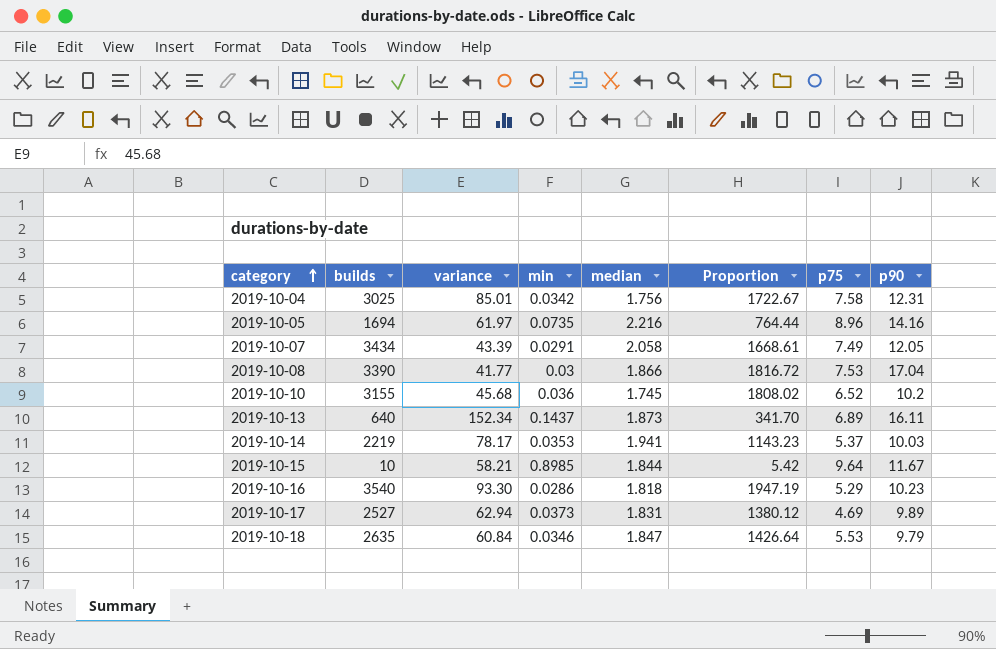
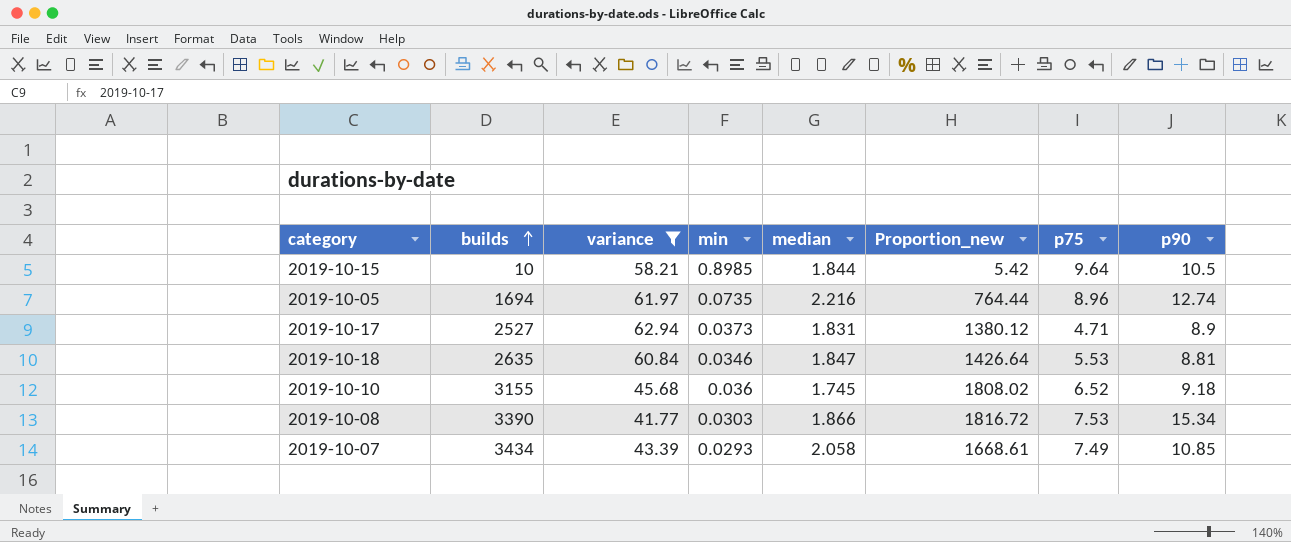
filter: none -> variance <= 62.94
row order: category ascending -> builds ascending
column name: Proportion -> Proportion_new
2019-10-15 | p90: 11.67 -> 10.5
2019-10-05 | p90: 14.16 -> 12.74
2019-10-17 | p75: 4.69 -> 4.71
2019-10-17 | p90: 9.89 -> 8.9
2019-10-18 | p90: 9.79 -> 8.81
2019-10-10 | p90: 10.2 -> 9.18
2019-10-08 | min: 0.03 -> 0.0303
2019-10-08 | p90: 17.04 -> 15.34
2019-10-07 | min: 0.0291 -> 0.0293
2019-10-07 | p90: 12.05 -> 10.85

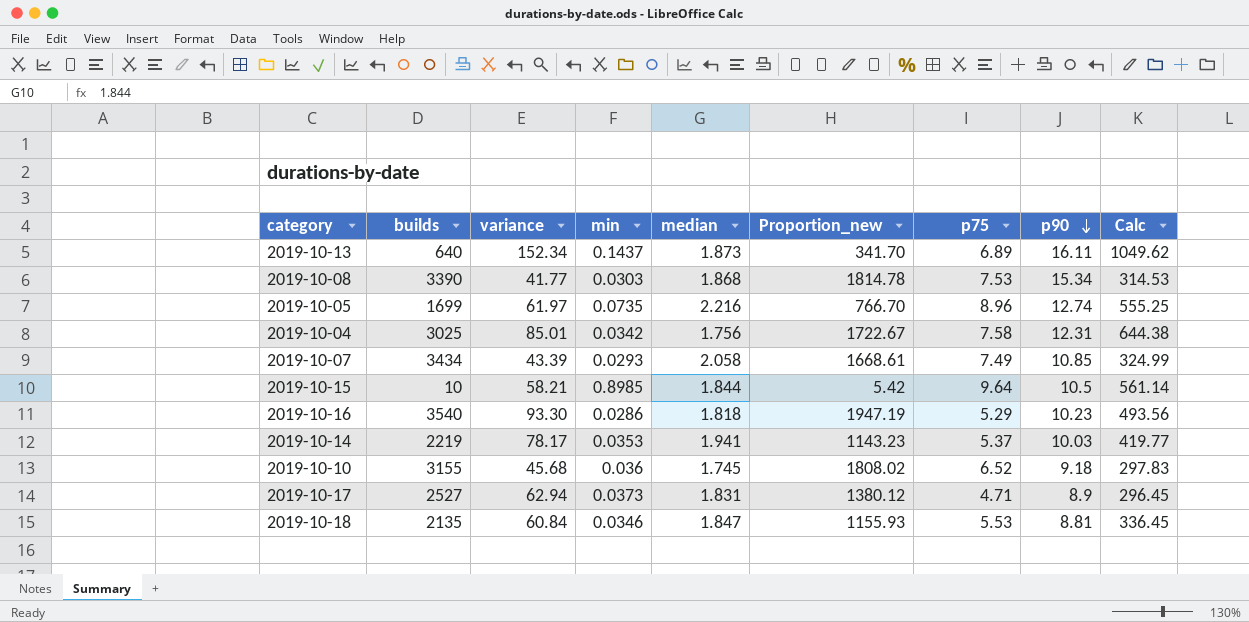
filter: variance <= 62.94 -> none
row order: builds ascending -> p90 descending
column Calc | formula: none -> [variance] * [p75]
2019-10-08 | median: 1.866 -> 1.868
2019-10-08 | Proportion_new: 1816.72 -> 1814.78
2019-10-05 | builds: 1694 -> 1699
2019-10-05 | Proportion_new: 764.44 -> 766.70
2019-10-18 | builds: 2635 -> 2135
2019-10-18 | Proportion_new: 1426.64 -> 1155.93

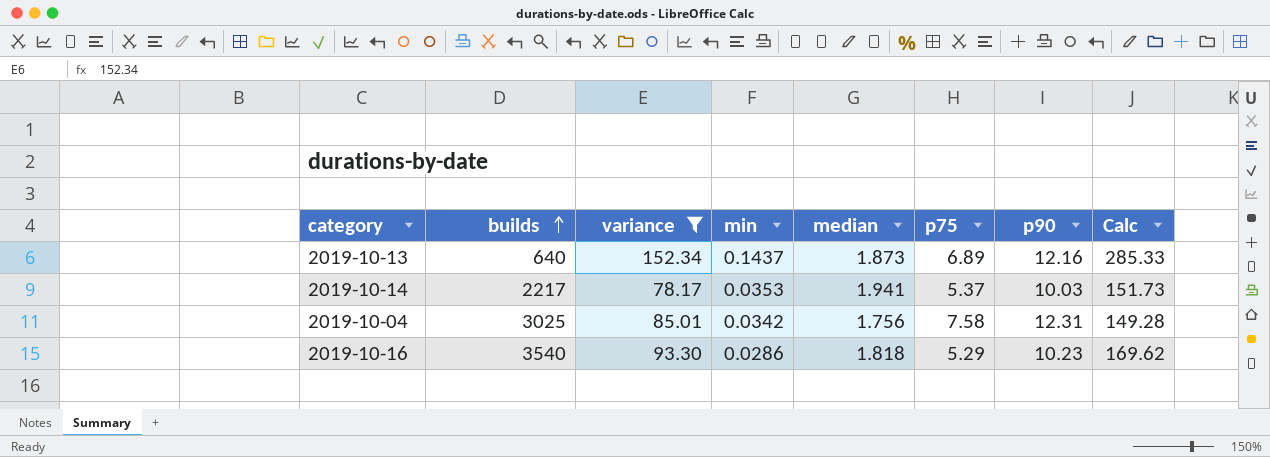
filter: none -> variance >= 78.17
row order: p90 descending -> builds ascending
column Proportion_new | formula: [builds] / [median] -> none
column Calc | formula: [variance] * [p75] -> [variance] * [median]
2019-10-13 | p90: 16.11 -> 12.16
2019-10-14 | builds: 2219 -> 2217

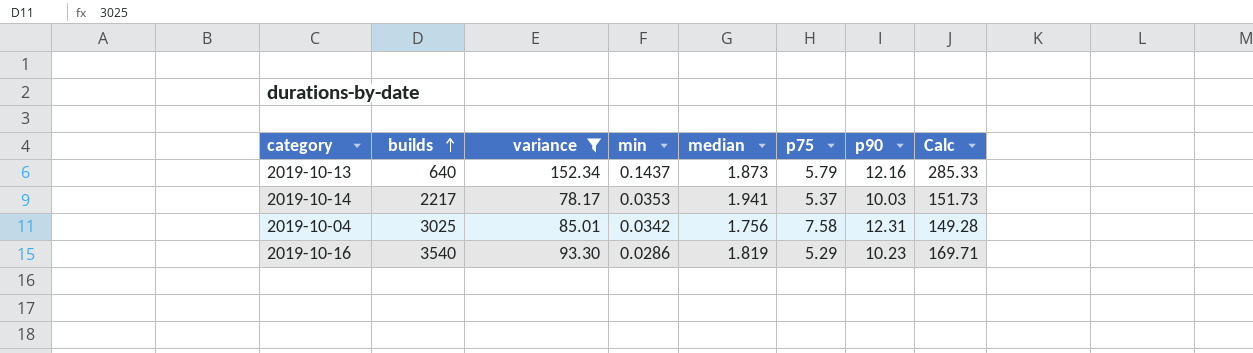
2019-10-13 | p75: 6.89 -> 5.79
2019-10-16 | median: 1.818 -> 1.819
2019-10-16 | Calc: 169.62 -> 169.71

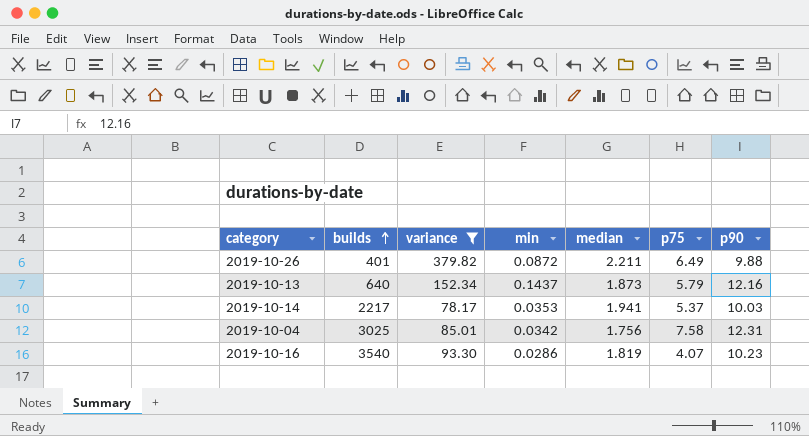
column Calc | formula: [variance] * [median] -> none
row 2019-10-26: none -> 401 | 379.82 | 0.0872 | 2.211 | 6.49 | 9.88
2019-10-16 | p75: 5.29 -> 4.07

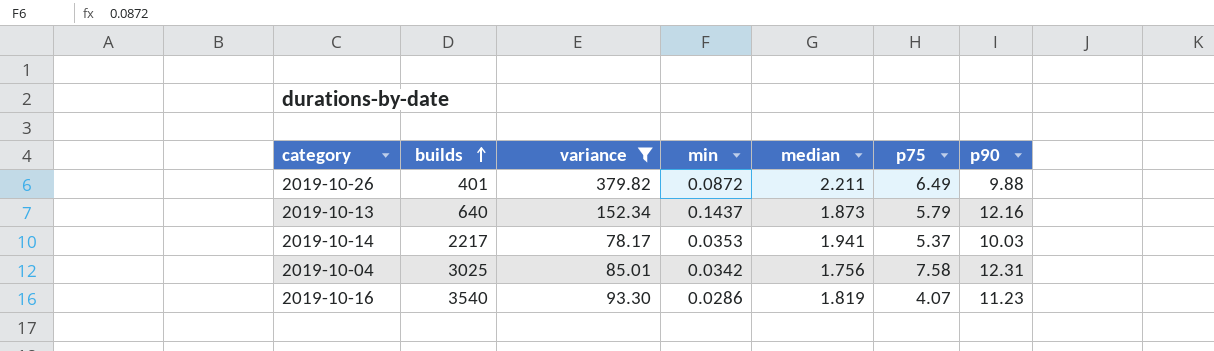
2019-10-16 | p90: 10.23 -> 11.23

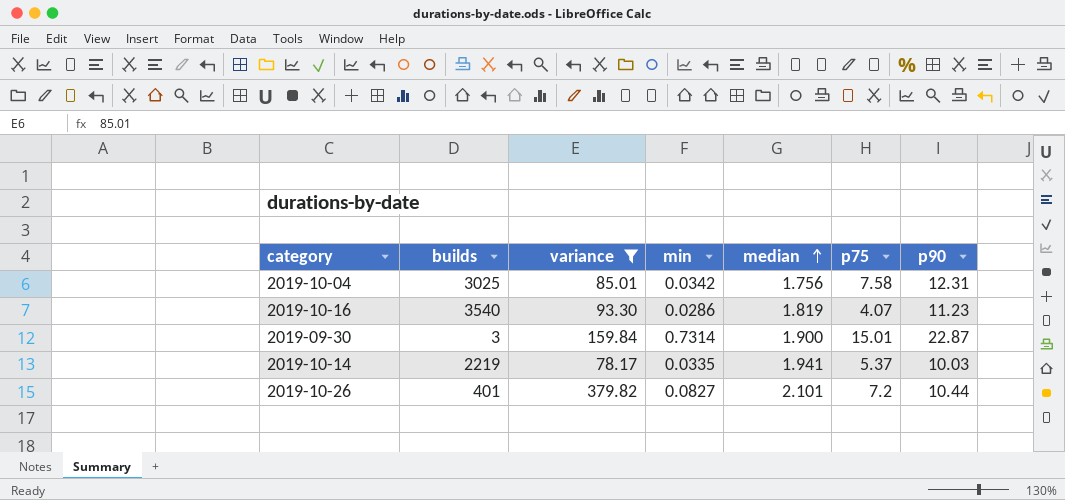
row order: builds ascending -> median ascending
row 2019-10-13: 640 | 152.34 | 0.1437 | 1.873 | 5.79 | 12.16 -> none
row 2019-09-30: none -> 3 | 159.84 | 0.7314 | 1.900 | 15.01 | 22.87
2019-10-14 | builds: 2217 -> 2219
2019-10-14 | min: 0.0353 -> 0.0335
2019-10-26 | min: 0.0872 -> 0.0827
2019-10-26 | median: 2.211 -> 2.101
2019-10-26 | p75: 6.49 -> 7.2
2019-10-26 | p90: 9.88 -> 10.44

